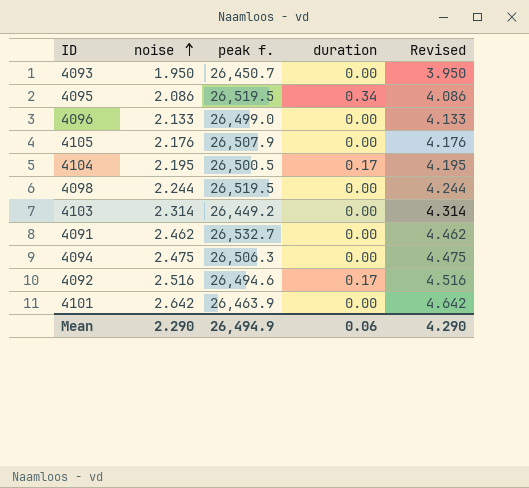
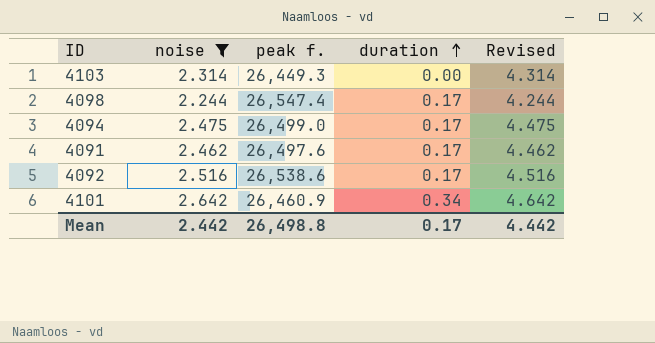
filter: none -> noise >= 2.244
row order: noise ascending -> duration ascending
4103 | peak f.: 26,449.2 -> 26,449.3
4098 | peak f.: 26,519.5 -> 26,547.4
4098 | duration: 0.00 -> 0.17
4094 | peak f.: 26,506.3 -> 26,499.0
4094 | duration: 0.00 -> 0.17
4091 | peak f.: 26,532.7 -> 26,497.6
4091 | duration: 0.00 -> 0.17
4092 | peak f.: 26,494.6 -> 26,538.6
4101 | peak f.: 26,463.9 -> 26,460.9
4101 | duration: 0.00 -> 0.34
Mean | noise: 2.290 -> 2.442
Mean | peak f.: 26,494.9 -> 26,498.8
Mean | duration: 0.06 -> 0.17
Mean | Revised: 4.290 -> 4.442

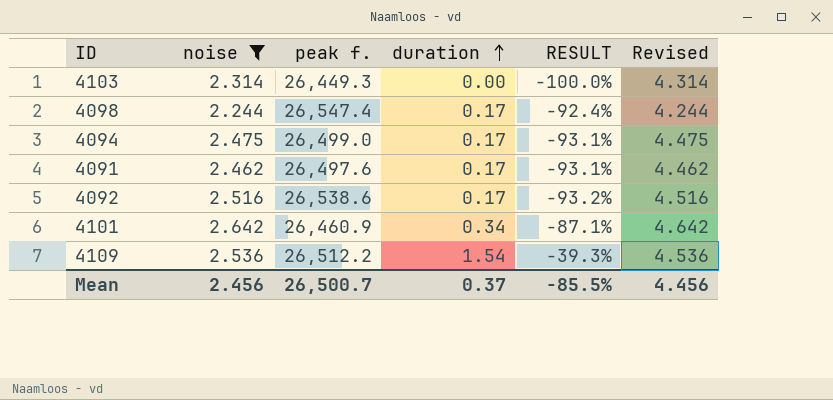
column RESULT | formula: none -> ([duration] - [noise]) / [noise]
row 4109: none -> 2.536 | 26,512.2 | 1.54 | -39.3% | 4.536
Mean | noise: 2.442 -> 2.456
Mean | peak f.: 26,498.8 -> 26,500.7
Mean | duration: 0.17 -> 0.37
Mean | Revised: 4.442 -> 4.456

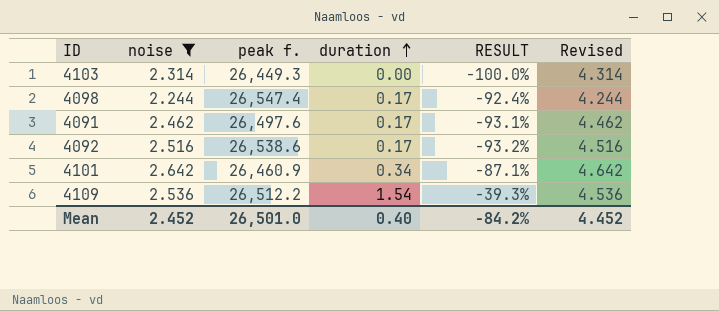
row 4094: 2.475 | 26,499.0 | 0.17 | -93.1% | 4.475 -> none
Mean | noise: 2.456 -> 2.452
Mean | peak f.: 26,500.7 -> 26,501.0
Mean | duration: 0.37 -> 0.40
Mean | RESULT: -85.5% -> -84.2%
Mean | Revised: 4.456 -> 4.452

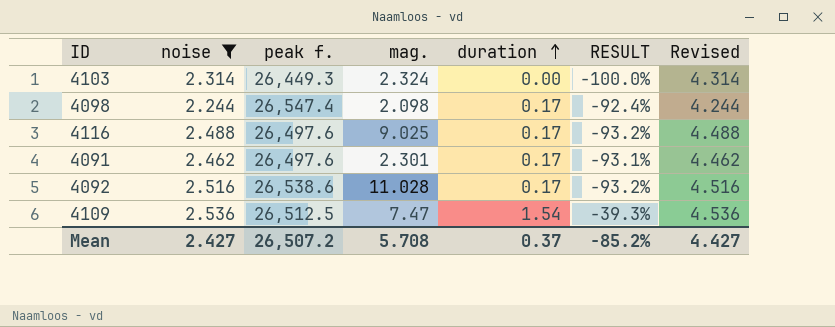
column mag. | position: none -> 4
row 4101: 2.642 | 26,460.9 | 0.34 | -87.1% | 4.642 -> none
row 4116: none -> 2.488 | 26,497.6 | 9.025 | 0.17 | -93.2% | 4.488
4109 | peak f.: 26,512.2 -> 26,512.5
Mean | noise: 2.452 -> 2.427
Mean | peak f.: 26,501.0 -> 26,507.2
Mean | duration: 0.40 -> 0.37
Mean | RESULT: -84.2% -> -85.2%
Mean | Revised: 4.452 -> 4.427

